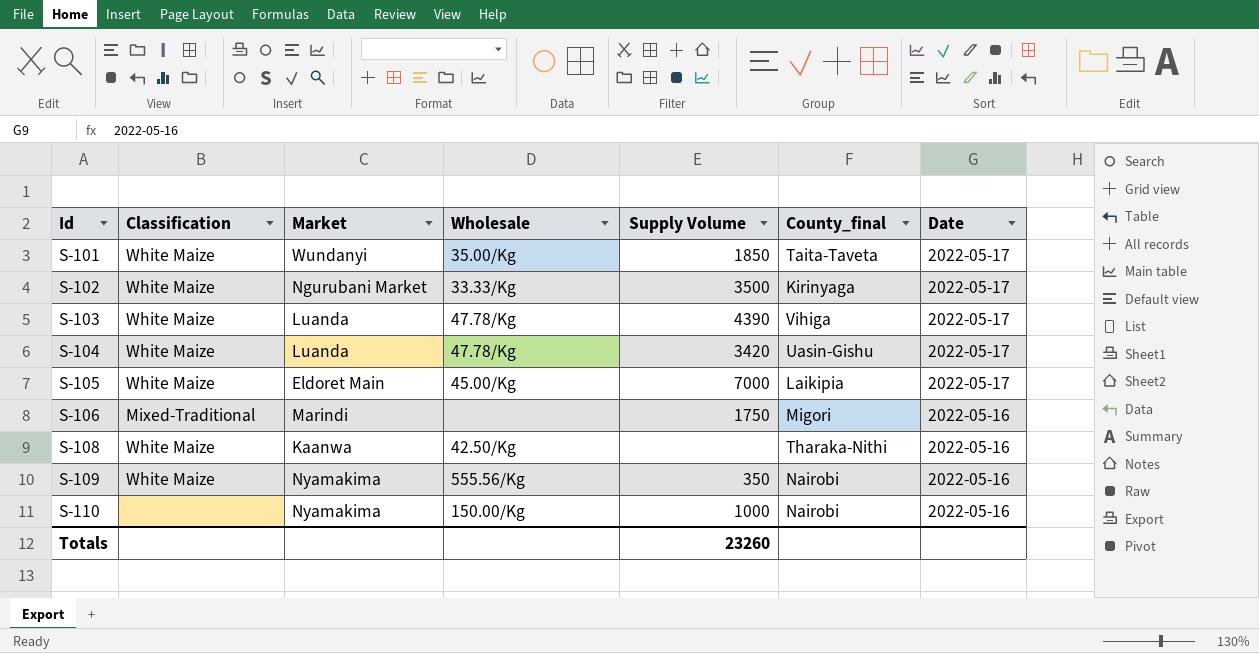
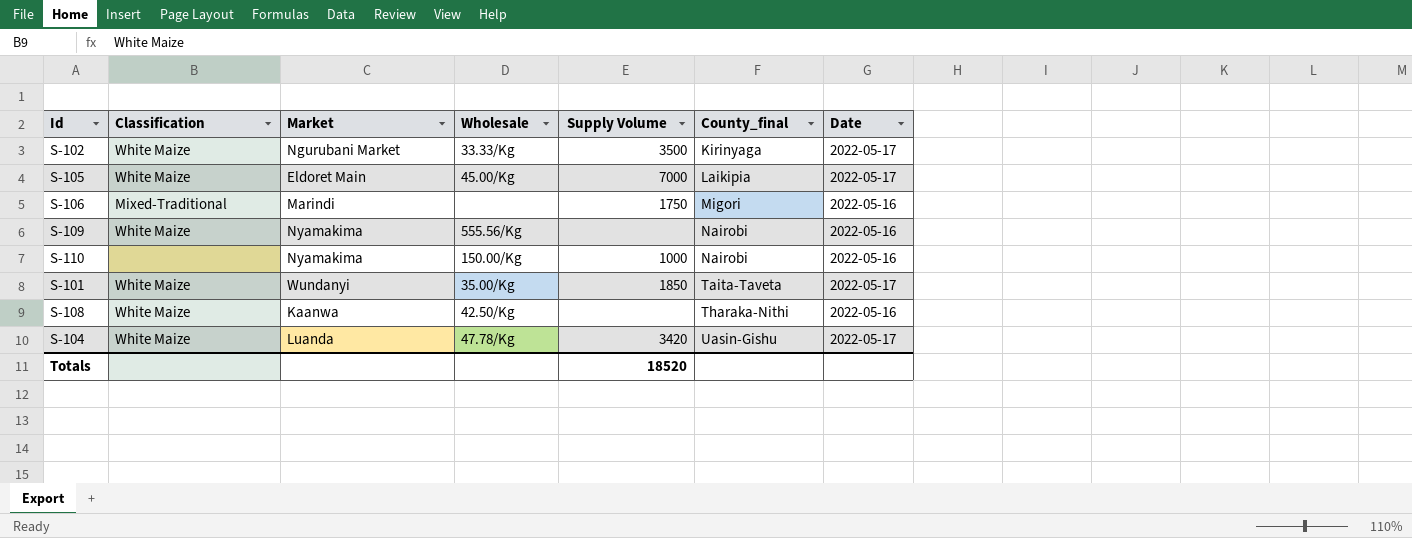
row order: Id ascending -> County_final ascending
row S-103: White Maize | Luanda | 47.78/Kg | 4390 | Vihiga | 2022-05-17 -> none
S-109 | Supply Volume: 350 -> none
Totals | Supply Volume: 23260 -> 18520

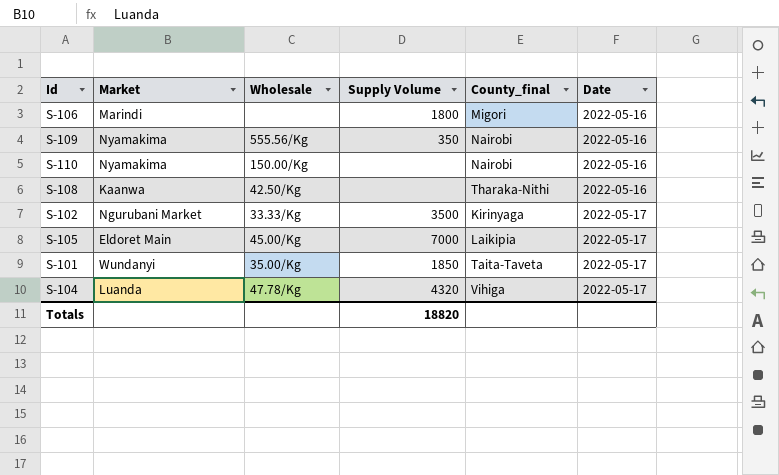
row order: County_final ascending -> Date ascending
column Classification | position: 2 -> none
S-106 | Supply Volume: 1750 -> 1800
S-109 | Supply Volume: none -> 350
S-110 | Supply Volume: 1000 -> none
S-104 | Supply Volume: 3420 -> 4320
S-104 | County_final: Uasin-Gishu -> Vihiga
Totals | Supply Volume: 18520 -> 18820

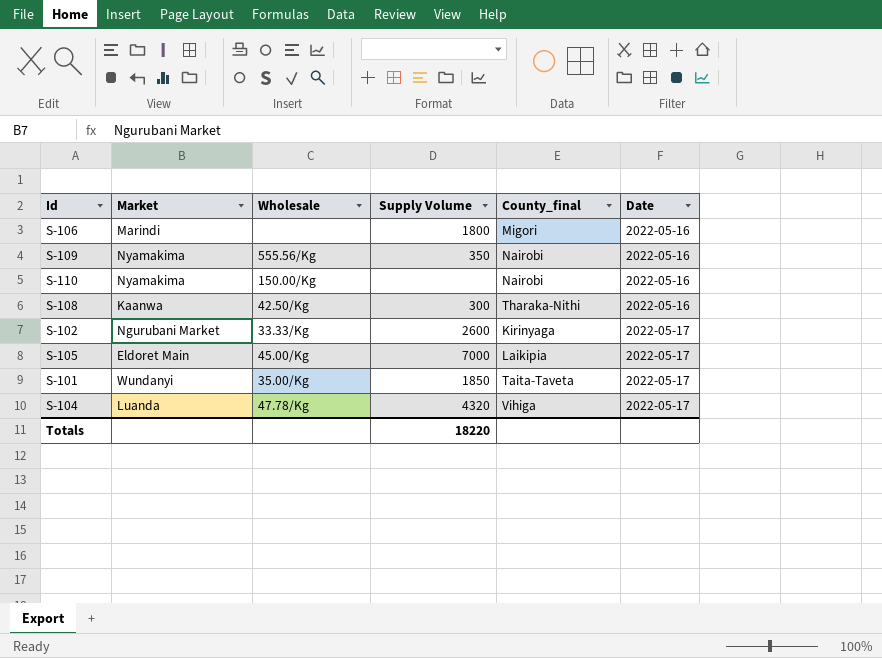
S-108 | Supply Volume: none -> 300
S-102 | Supply Volume: 3500 -> 2600
Totals | Supply Volume: 18820 -> 18220

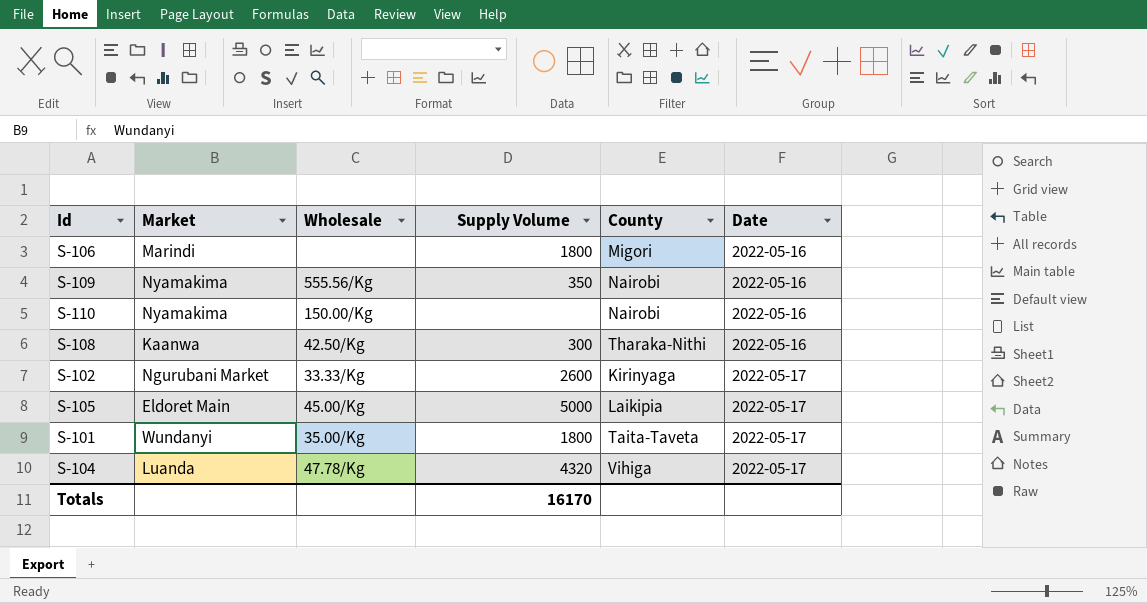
column name: County_final -> County
S-105 | Supply Volume: 7000 -> 5000
S-101 | Supply Volume: 1850 -> 1800
Totals | Supply Volume: 18220 -> 16170

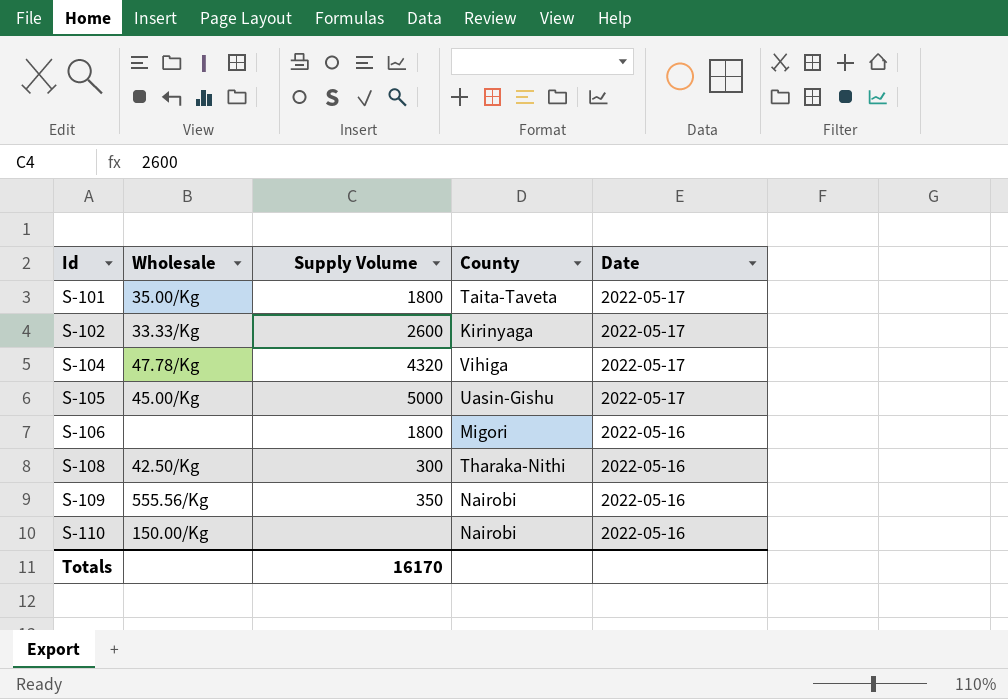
row order: Date ascending -> Id ascending
column Market | position: 2 -> none
S-105 | County: Laikipia -> Uasin-Gishu

